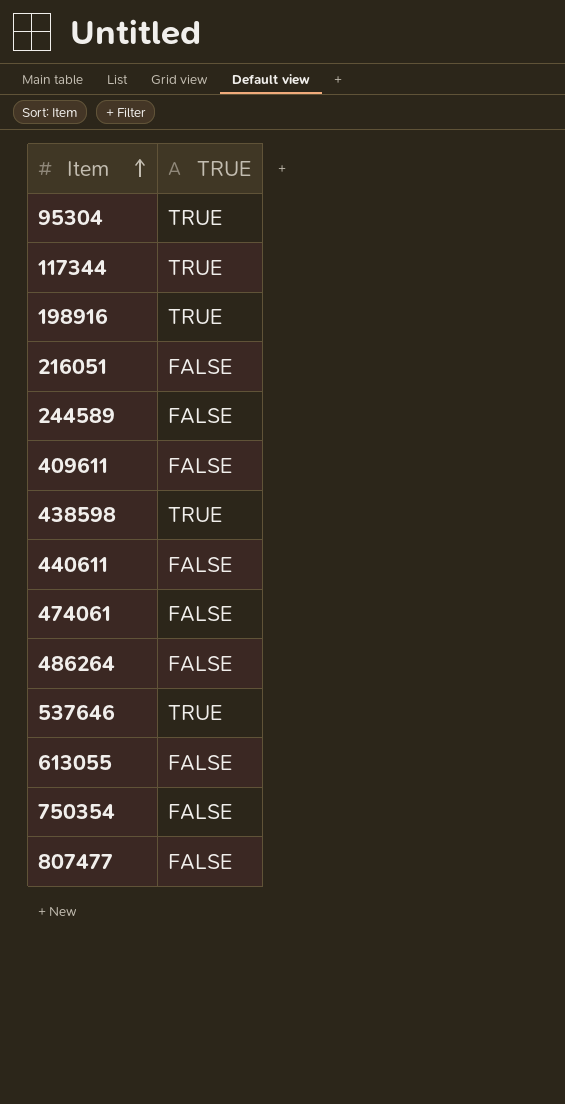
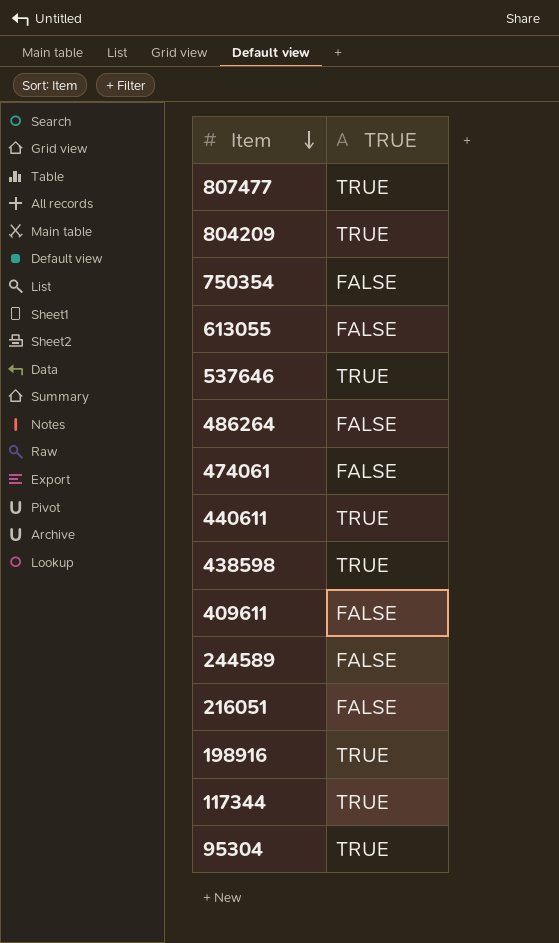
row order: Item ascending -> Item descending
807477 | TRUE: FALSE -> TRUE
row 804209: none -> TRUE
440611 | TRUE: FALSE -> TRUE

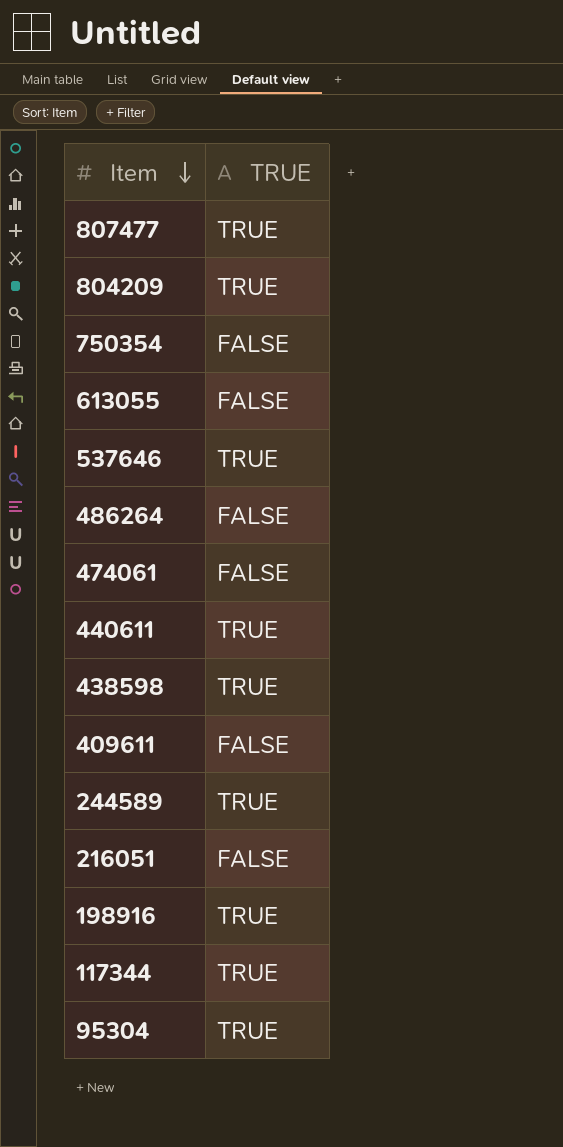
244589 | TRUE: FALSE -> TRUE

